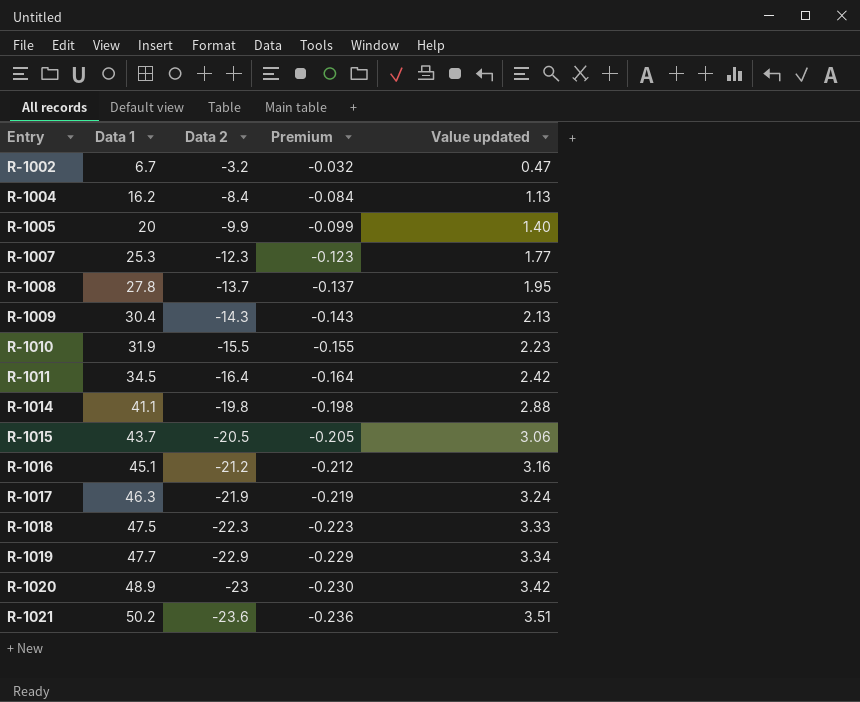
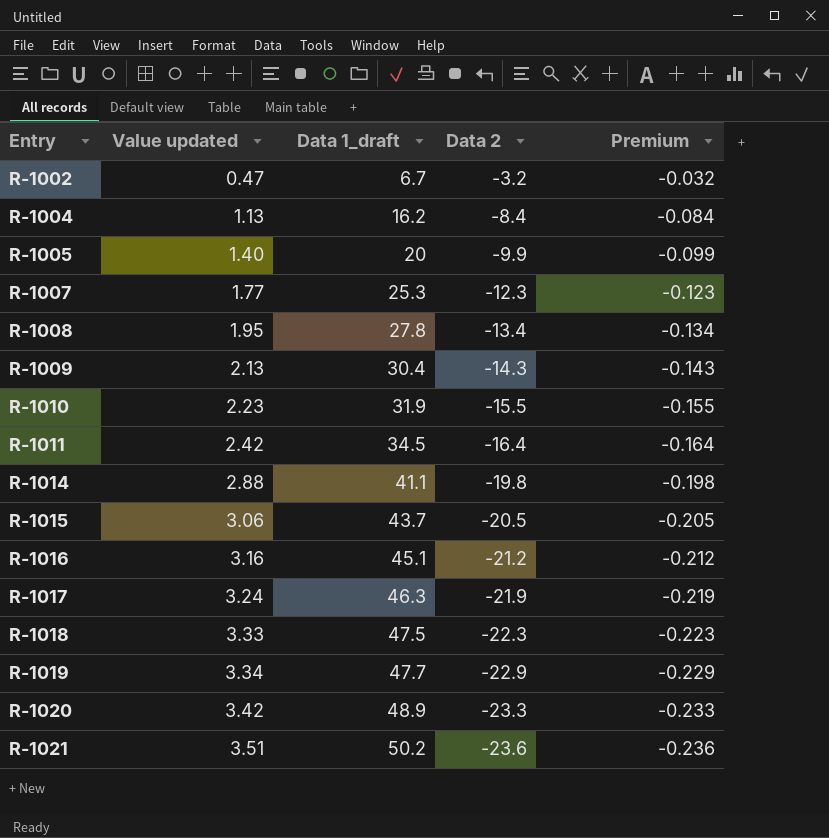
column Value updated | position: 5 -> 2
column name: Data 1 -> Data 1_draft
R-1008 | Data 2: -13.7 -> -13.4
R-1008 | Premium: -0.137 -> -0.134
R-1020 | Data 2: -23 -> -23.3
R-1020 | Premium: -0.230 -> -0.233

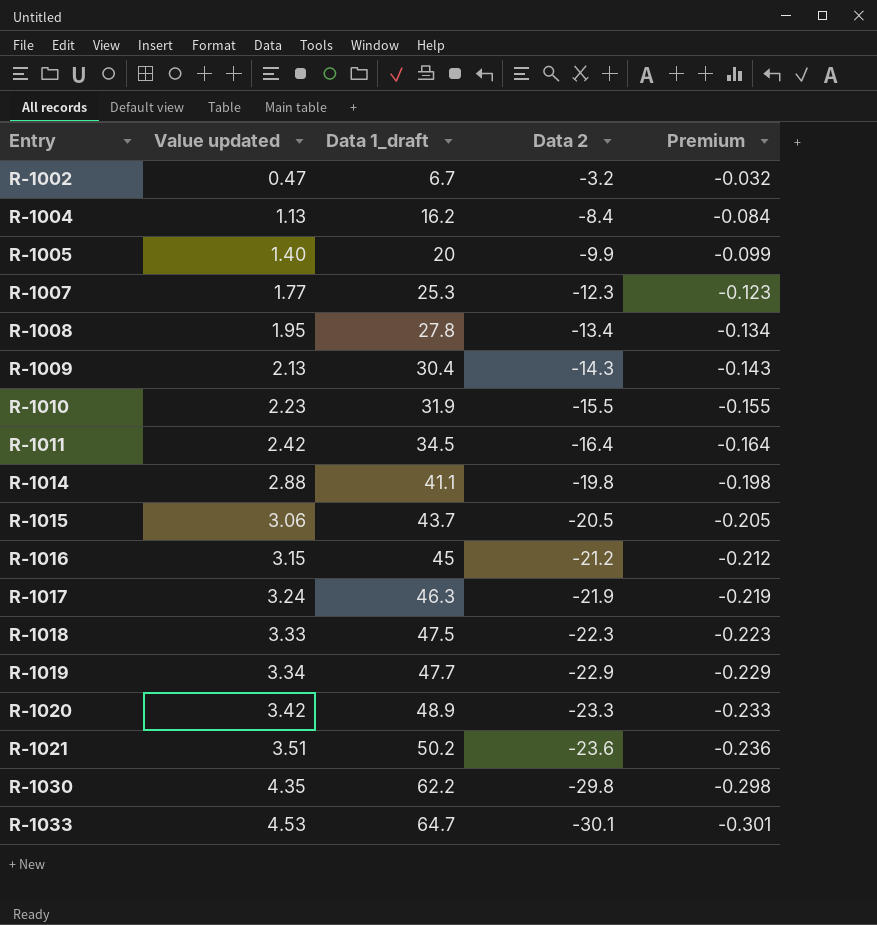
R-1016 | Value updated: 3.16 -> 3.15
R-1016 | Data 1_draft: 45.1 -> 45
row R-1030: none -> 4.35 | 62.2 | -29.8 | -0.298
row R-1033: none -> 4.53 | 64.7 | -30.1 | -0.301

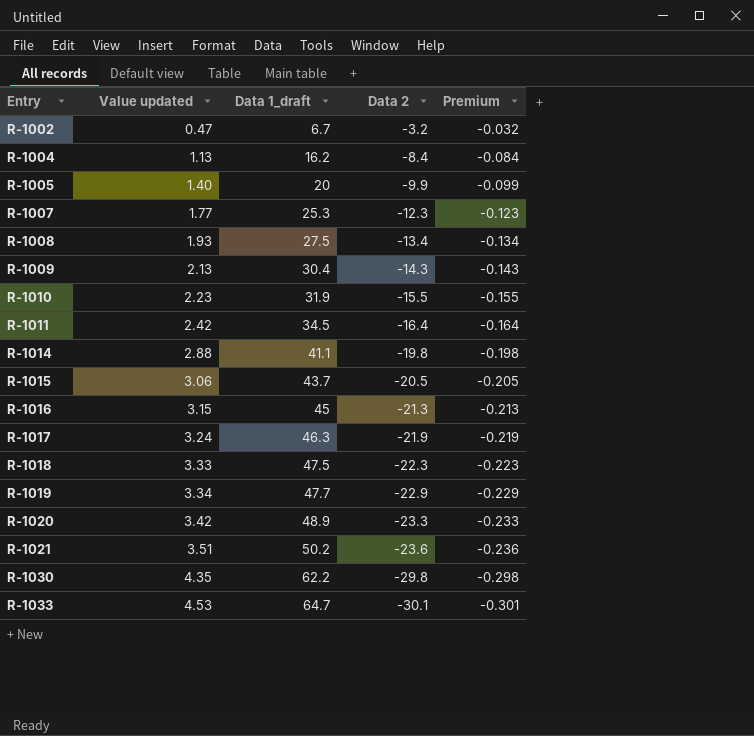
R-1008 | Value updated: 1.95 -> 1.93
R-1008 | Data 1_draft: 27.8 -> 27.5
R-1016 | Data 2: -21.2 -> -21.3
R-1016 | Premium: -0.212 -> -0.213

